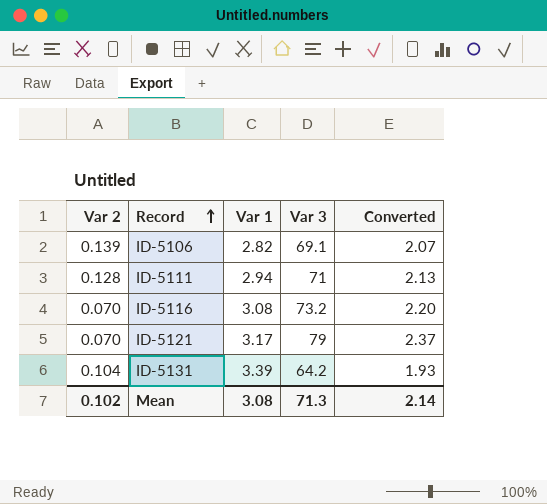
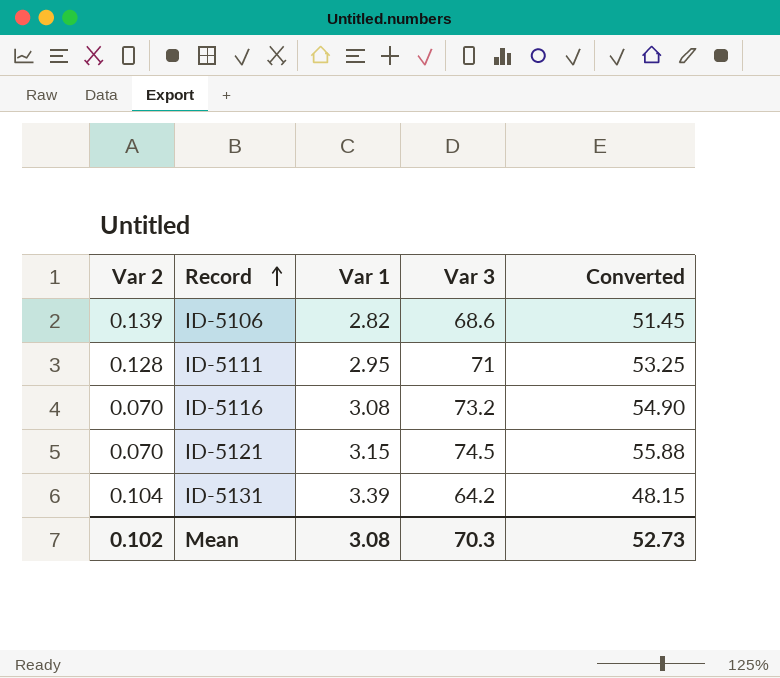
column Converted | formula: [Var 3] * 0.03 -> [Var 3] * 0.75
ID-5106 | Var 3: 69.1 -> 68.6
ID-5111 | Var 1: 2.94 -> 2.95
ID-5121 | Var 1: 3.17 -> 3.15
ID-5121 | Var 3: 79 -> 74.5
Mean | Var 3: 71.3 -> 70.3
Mean | Converted: 2.14 -> 52.73

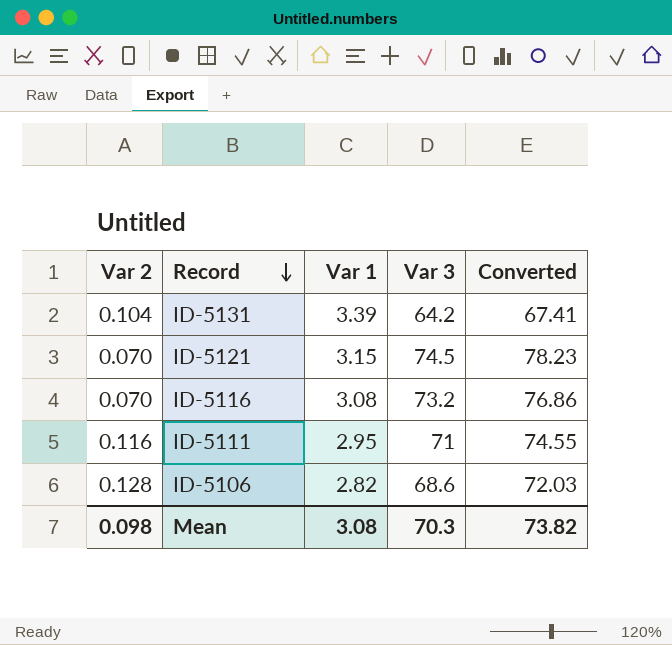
row order: Record ascending -> Record descending
column Converted | formula: [Var 3] * 0.75 -> [Var 3] * 1.05
ID-5111 | Var 2: 0.128 -> 0.116
ID-5106 | Var 2: 0.139 -> 0.128
Mean | Var 2: 0.102 -> 0.098
Mean | Converted: 52.73 -> 73.82

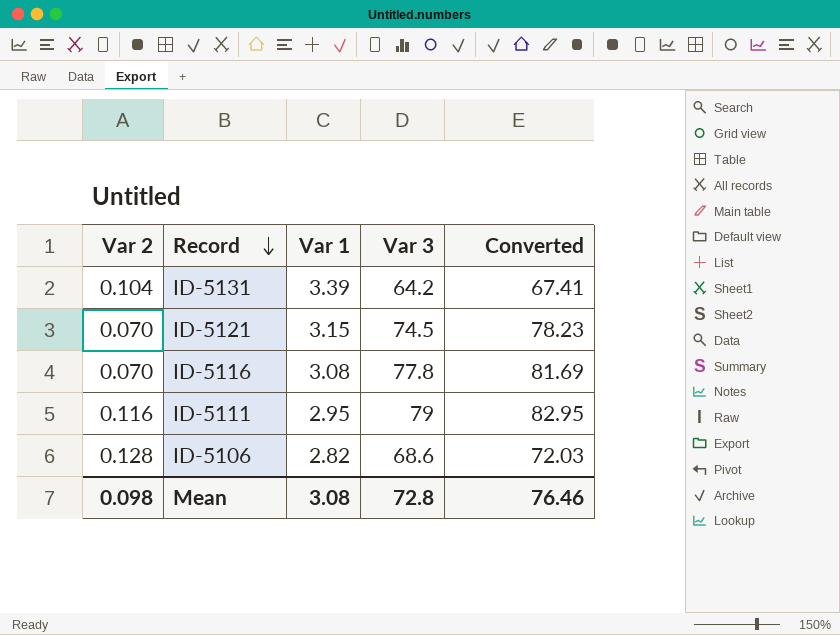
ID-5116 | Var 3: 73.2 -> 77.8
ID-5116 | Converted: 76.86 -> 81.69
ID-5111 | Var 3: 71 -> 79
ID-5111 | Converted: 74.55 -> 82.95
Mean | Var 3: 70.3 -> 72.8
Mean | Converted: 73.82 -> 76.46

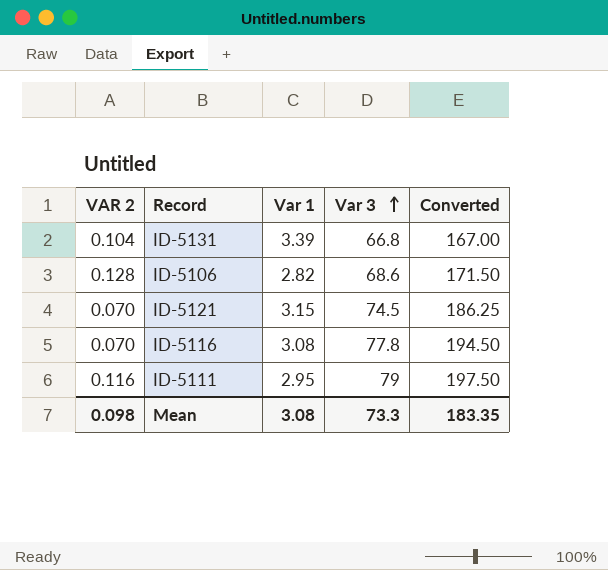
row order: Record descending -> Var 3 ascending
column name: Var 2 -> VAR 2
column Converted | formula: [Var 3] * 1.05 -> [Var 3] * 2.5
ID-5131 | Var 3: 64.2 -> 66.8
Mean | Var 3: 72.8 -> 73.3
Mean | Converted: 76.46 -> 183.35

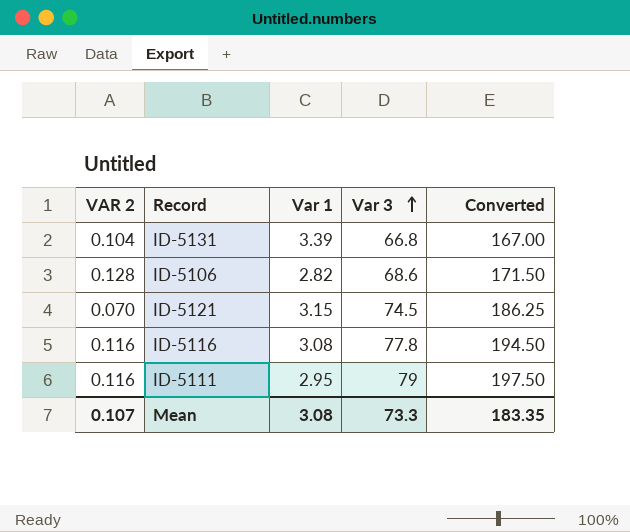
ID-5116 | VAR 2: 0.070 -> 0.116
Mean | VAR 2: 0.098 -> 0.107

